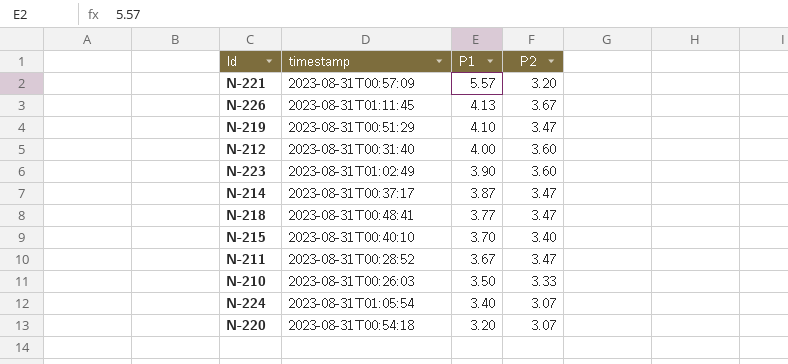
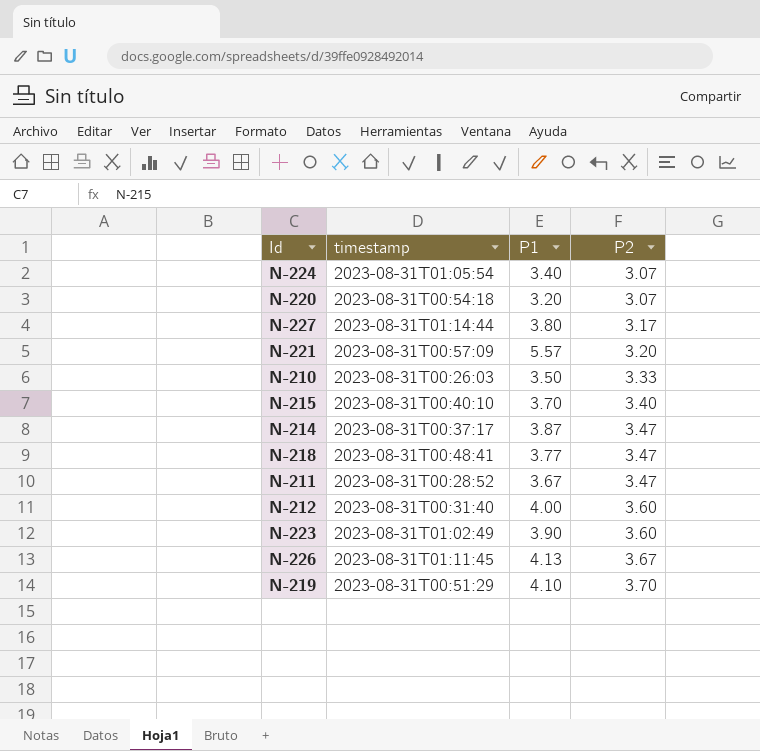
row order: P1 descending -> P2 ascending
row N-227: none -> 2023-08-31T01:14:44 | 3.80 | 3.17
N-219 | P2: 3.47 -> 3.70

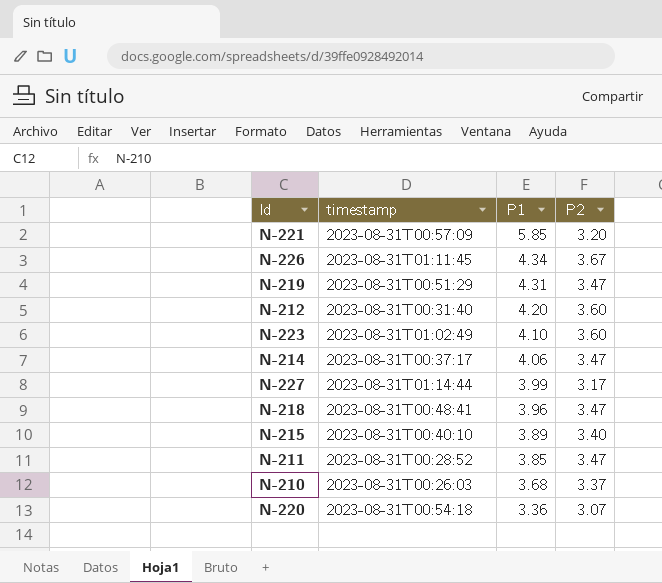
row order: P2 ascending -> P1 descending
row N-224: 2023-08-31T01:05:54 | 3.40 | 3.07 -> none
N-221 | P1: 5.57 -> 5.85
N-226 | P1: 4.13 -> 4.34
N-219 | P1: 4.10 -> 4.31
N-219 | P2: 3.70 -> 3.47
N-212 | P1: 4.00 -> 4.20
N-223 | P1: 3.90 -> 4.10
N-214 | P1: 3.87 -> 4.06
N-227 | P1: 3.80 -> 3.99
N-218 | P1: 3.77 -> 3.96
N-215 | P1: 3.70 -> 3.89
N-211 | P1: 3.67 -> 3.85
N-210 | P1: 3.50 -> 3.68
N-210 | P2: 3.33 -> 3.37
N-220 | P1: 3.20 -> 3.36

